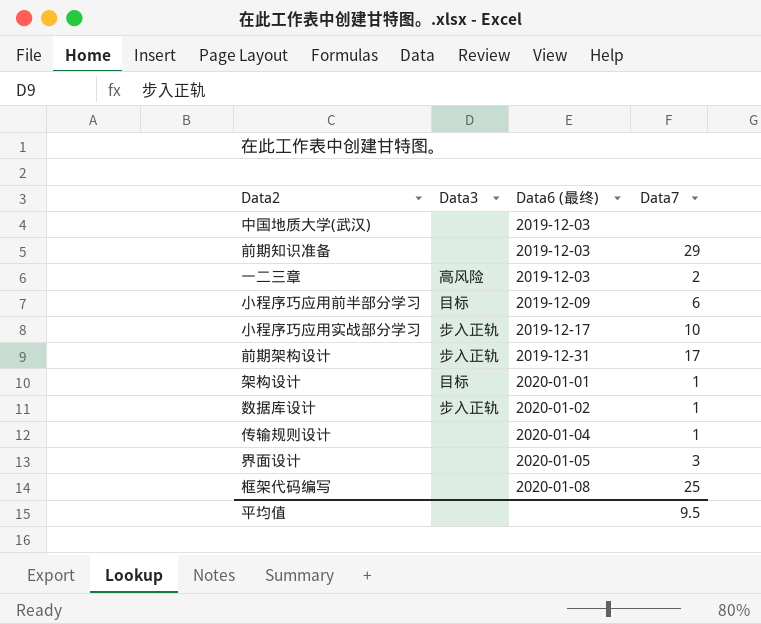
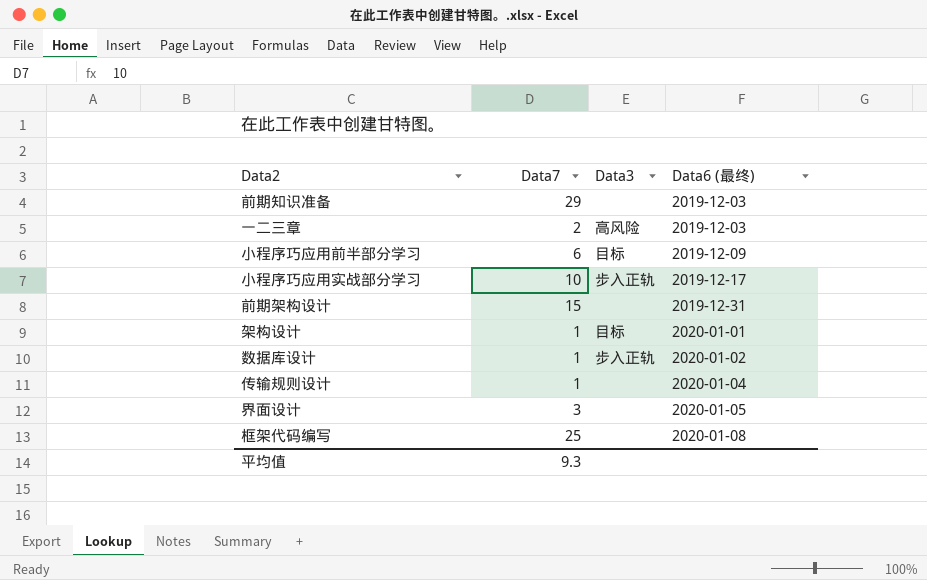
column Data7 | position: 4 -> 2
row 中国地质大学(武汉): none | 2019-12-03 | none -> none
前期架构设计 | Data7: 17 -> 15
前期架构设计 | Data3: 步入正轨 -> none
平均值 | Data7: 9.5 -> 9.3

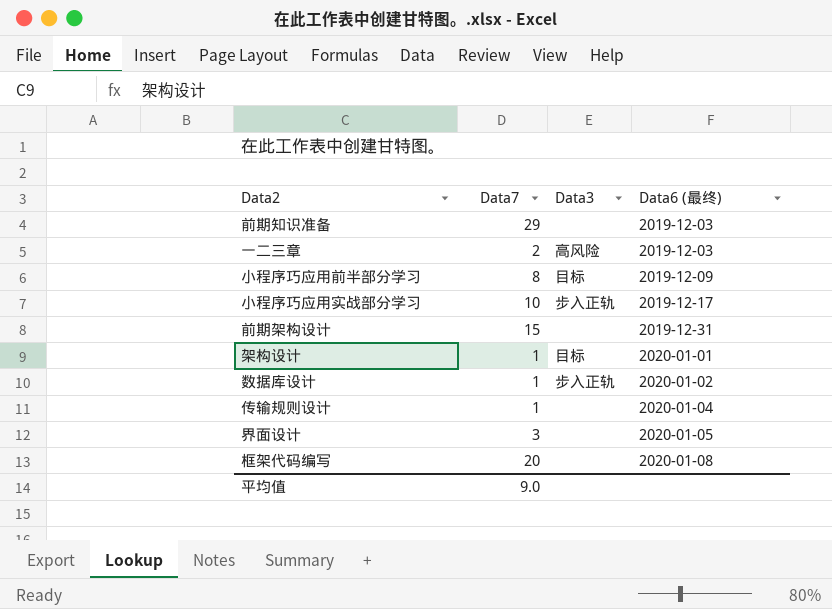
小程序巧应用前半部分学习 | Data7: 6 -> 8
框架代码编写 | Data7: 25 -> 20
平均值 | Data7: 9.3 -> 9.0

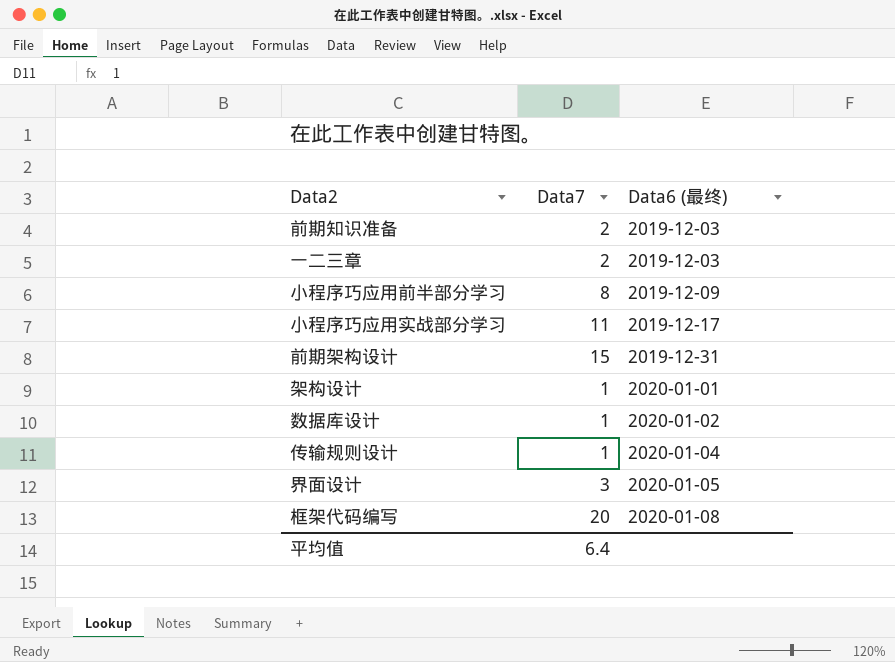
column Data3 | position: 3 -> none
前期知识准备 | Data7: 29 -> 2
小程序巧应用实战部分学习 | Data7: 10 -> 11
平均值 | Data7: 9.0 -> 6.4

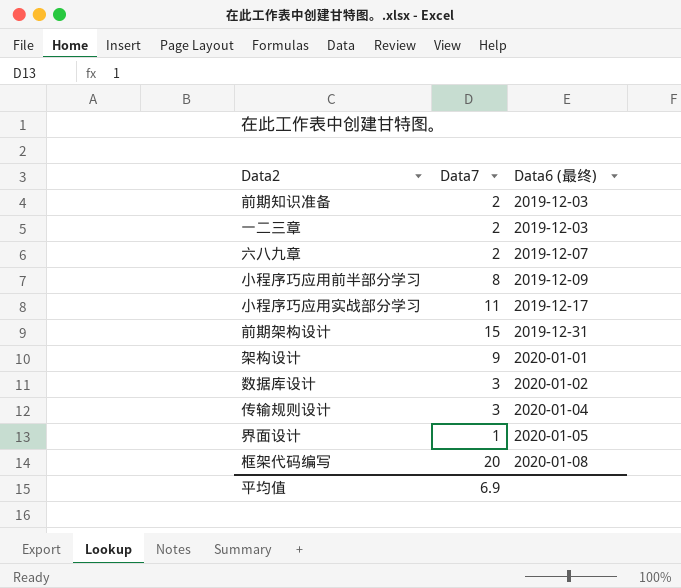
row 六八九章: none -> 2 | 2019-12-07
架构设计 | Data7: 1 -> 9
数据库设计 | Data7: 1 -> 3
传输规则设计 | Data7: 1 -> 3
界面设计 | Data7: 3 -> 1
平均值 | Data7: 6.4 -> 6.9

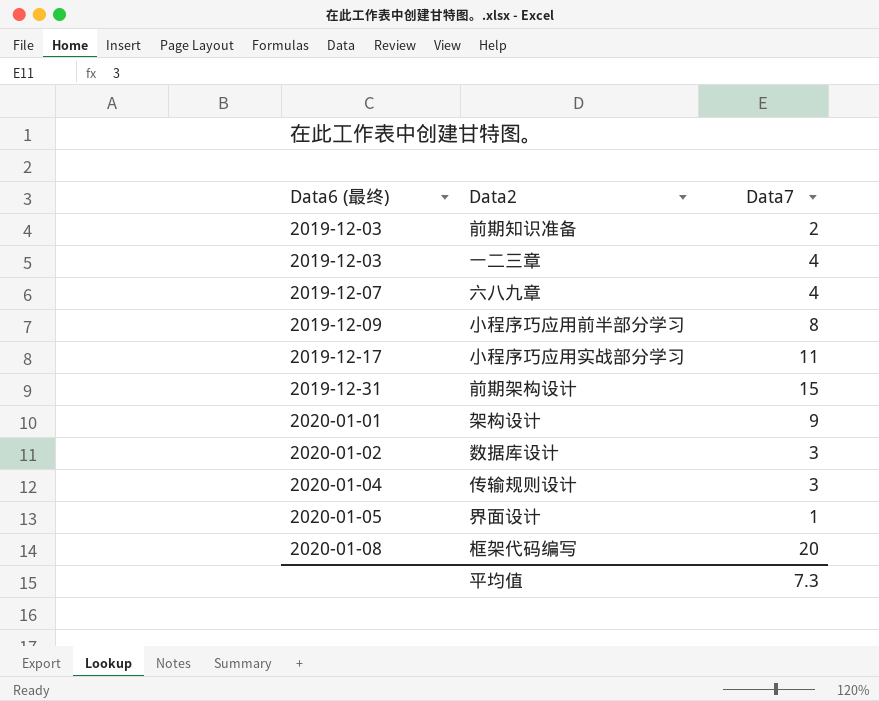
column Data6 (最终) | position: 3 -> 1
一二三章 | Data7: 2 -> 4
六八九章 | Data7: 2 -> 4
平均值 | Data7: 6.9 -> 7.3

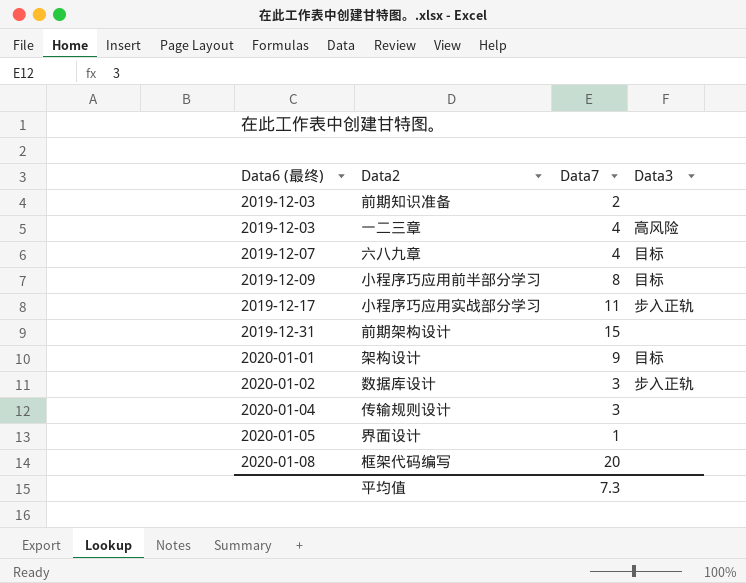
column Data3 | position: none -> 4

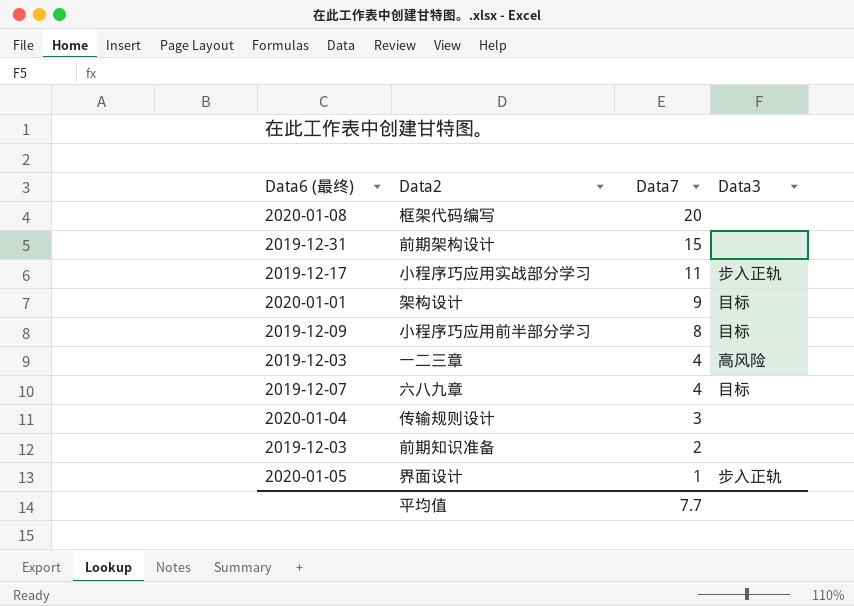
row order: Data6 (最终) ascending -> Data7 descending
row 数据库设计: 2020-01-02 | 3 | 步入正轨 -> none
界面设计 | Data3: none -> 步入正轨
平均值 | Data7: 7.3 -> 7.7

